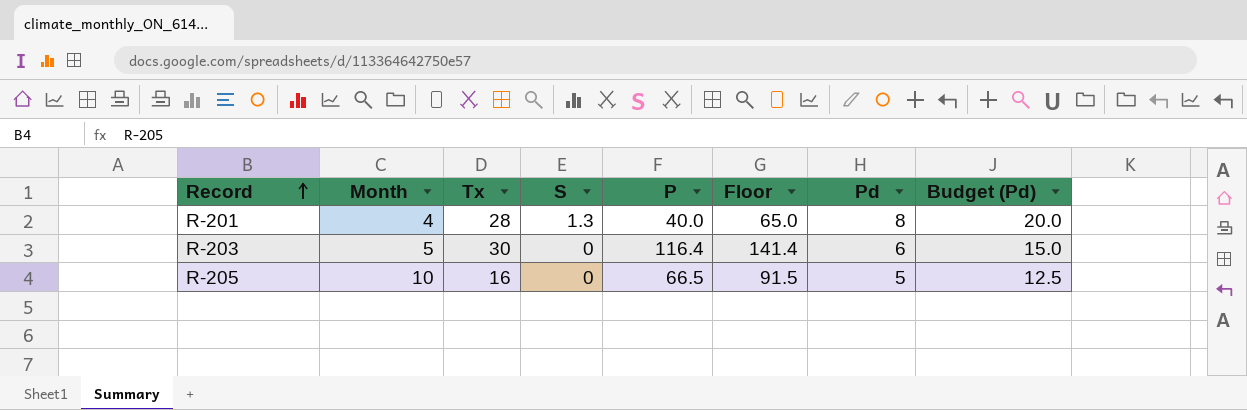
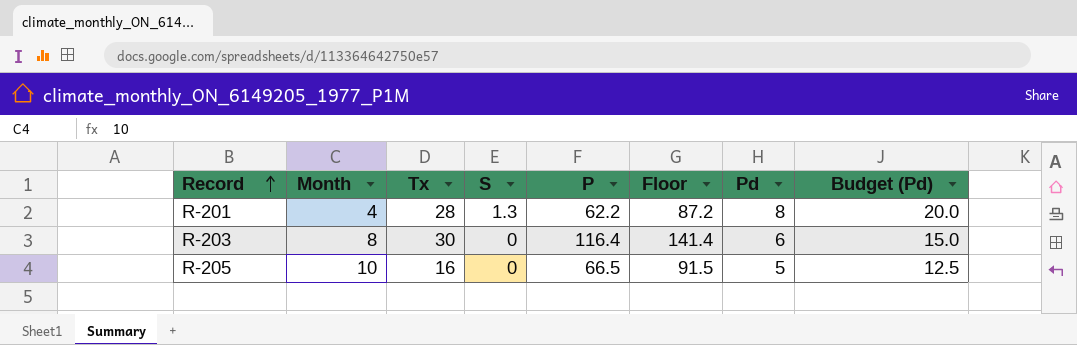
R-201 | P: 40.0 -> 62.2
R-201 | Floor: 65.0 -> 87.2
R-203 | Month: 5 -> 8

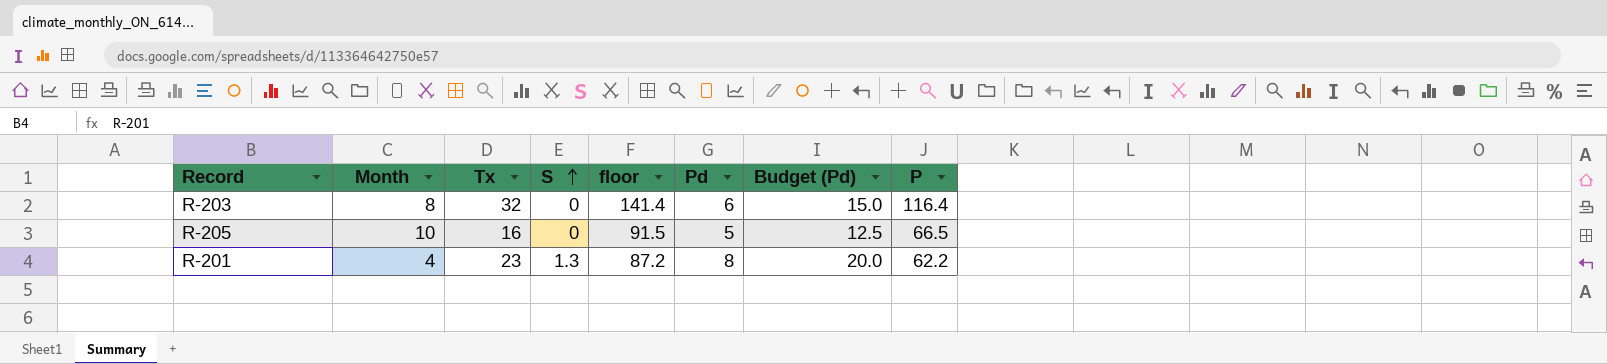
row order: Record ascending -> S ascending
column name: Floor -> floor
column P | position: 5 -> 8
R-203 | Tx: 30 -> 32
R-201 | Tx: 28 -> 23

